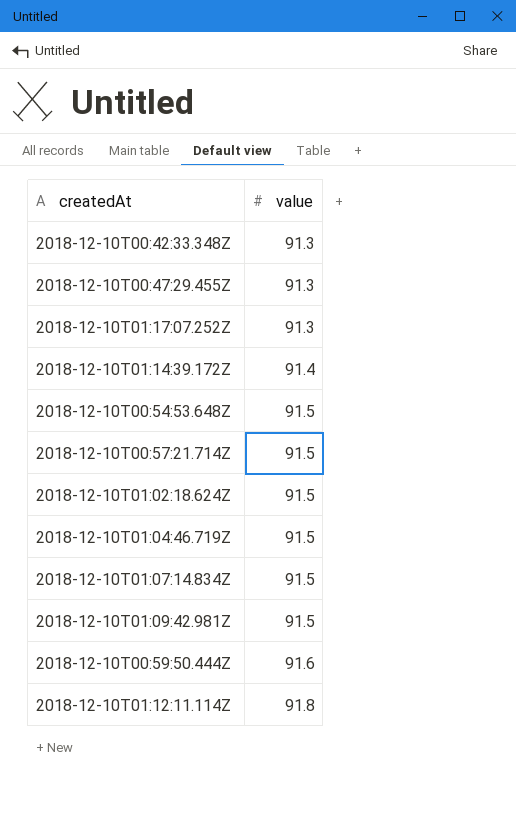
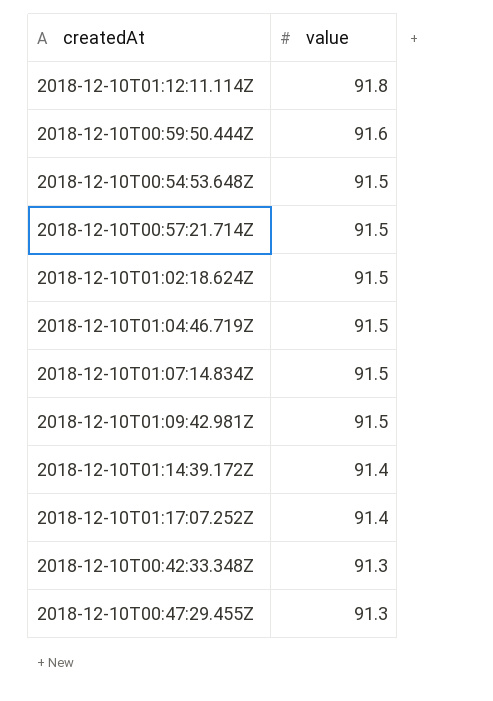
row order: value ascending -> value descending
2018-12-10T01:17:07.252Z | value: 91.3 -> 91.4

